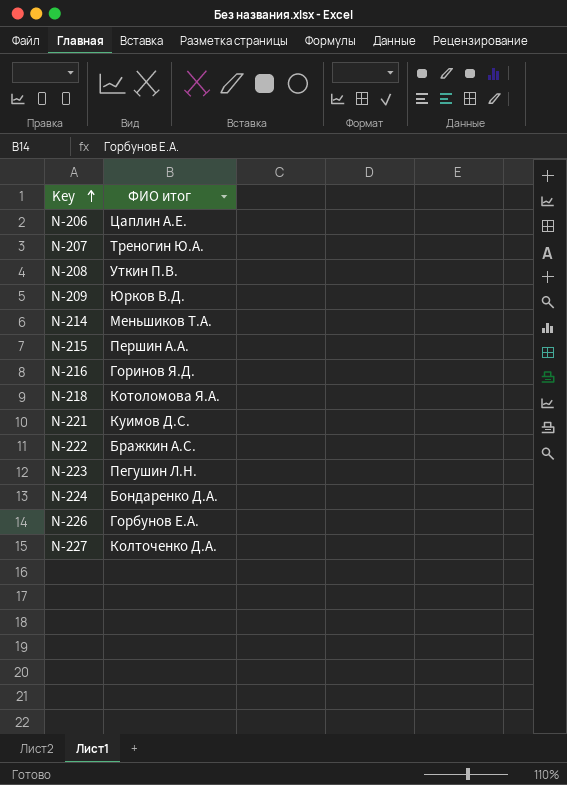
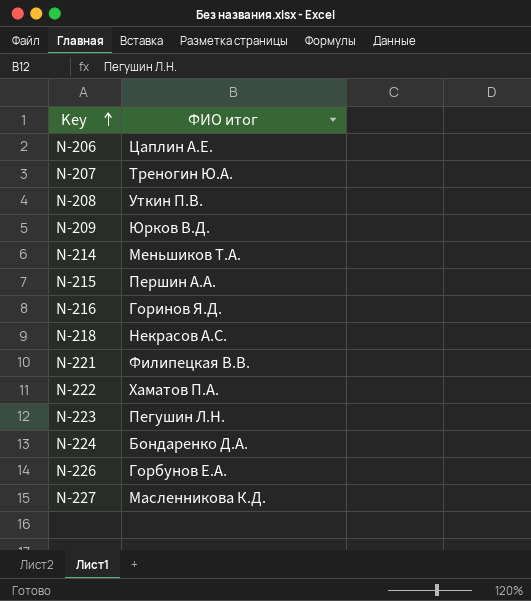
N-218 | ФИО итог: Котоломова Я.А. -> Некрасов А.С.
N-221 | ФИО итог: Куимов Д.С. -> Филипецкая В.В.
N-222 | ФИО итог: Бражкин А.С. -> Хаматов П.А.
N-227 | ФИО итог: Колточенко Д.А. -> Масленникова К.Д.

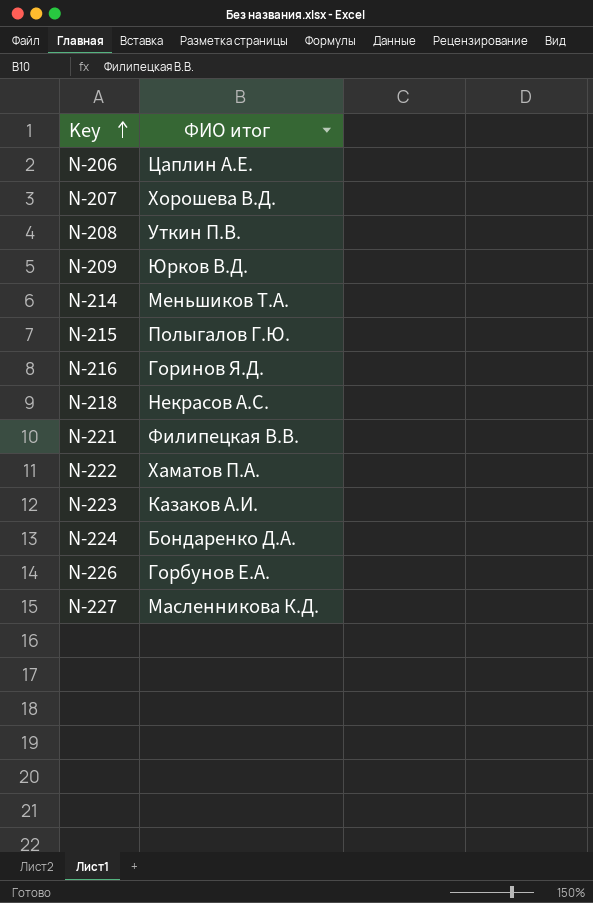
N-207 | ФИО итог: Треногин Ю.А. -> Хорошева В.Д.
N-215 | ФИО итог: Першин А.А. -> Полыгалов Г.Ю.
N-223 | ФИО итог: Пегушин Л.Н. -> Казаков А.И.

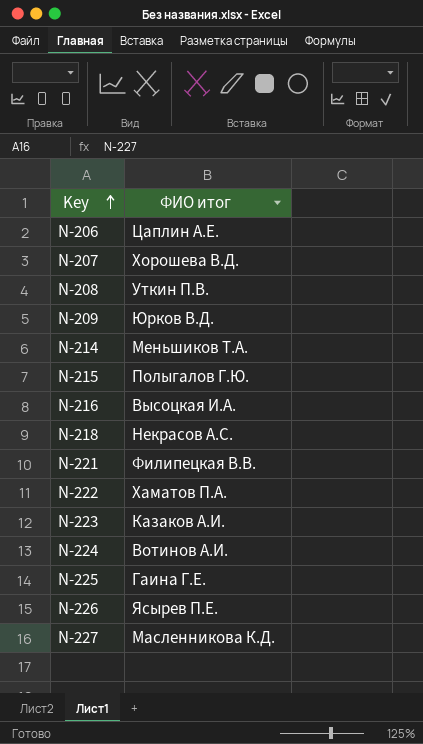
N-216 | ФИО итог: Горинов Я.Д. -> Высоцкая И.А.
N-224 | ФИО итог: Бондаренко Д.А. -> Вотинов А.И.
row N-225: none -> Гаина Г.Е.
N-226 | ФИО итог: Горбунов Е.А. -> Ясырев П.Е.

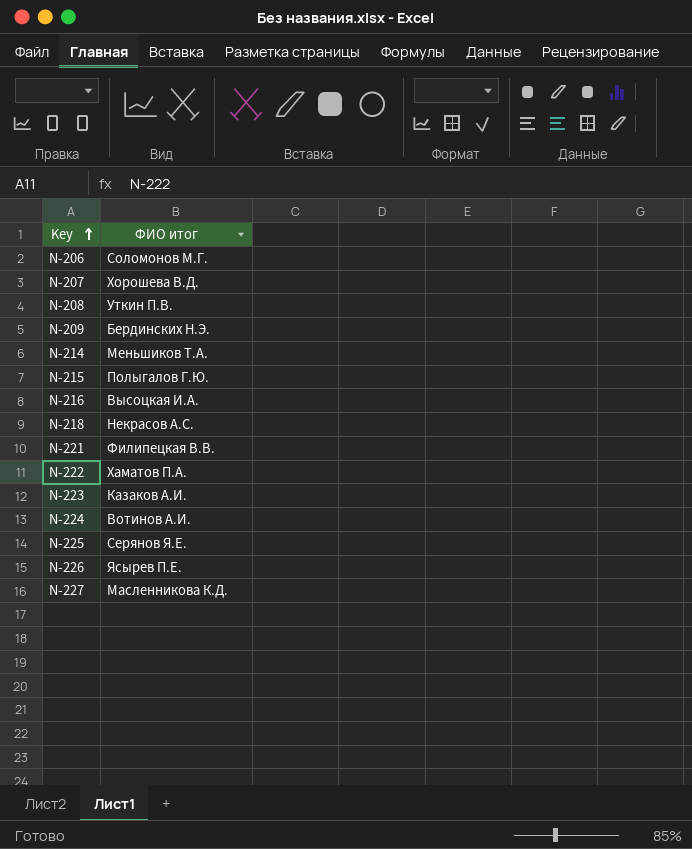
N-206 | ФИО итог: Цаплин А.Е. -> Соломонов М.Г.
N-209 | ФИО итог: Юрков В.Д. -> Бердинских Н.Э.
N-225 | ФИО итог: Гаина Г.Е. -> Серянов Я.Е.

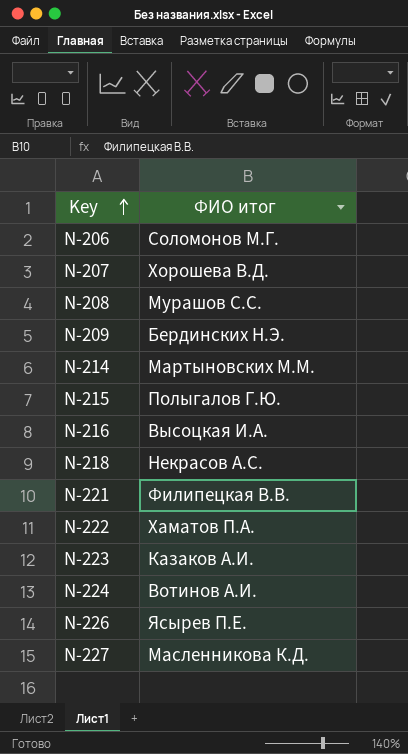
row N-225: Серянов Я.Е. -> none
N-208 | ФИО итог: Уткин П.В. -> Мурашов С.С.
N-214 | ФИО итог: Меньшиков Т.А. -> Мартыновских М.М.

